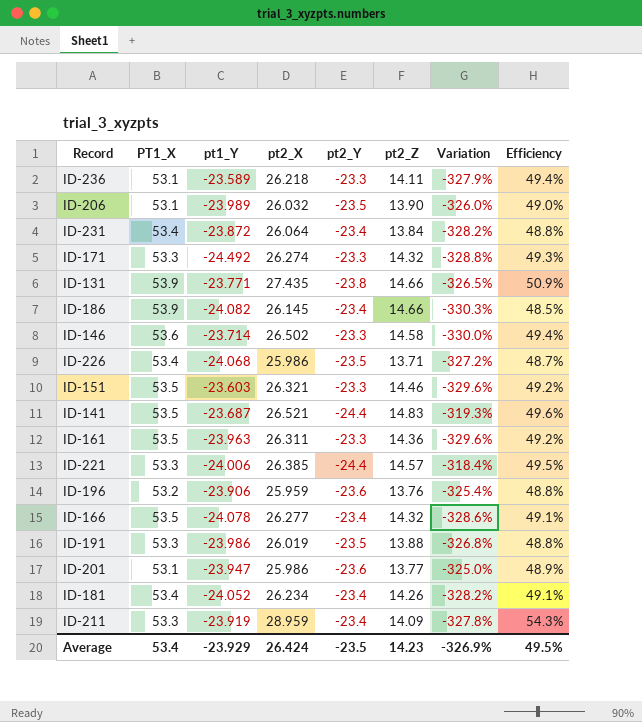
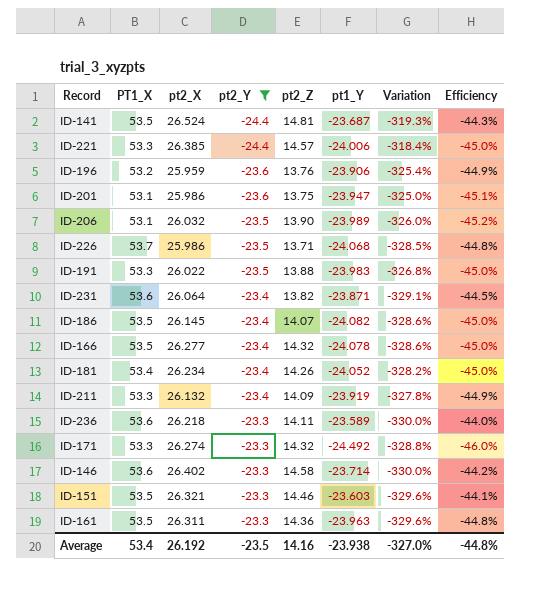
filter: none -> pt2_Y != -23.8
row order: none -> pt2_Y ascending
column pt1_Y | position: 3 -> 6
column Efficiency | formula: [pt2_X] / [PT1_X] -> [pt1_Y] / [PT1_X]
ID-141 | pt2_X: 26.521 -> 26.524
ID-141 | pt2_Z: 14.83 -> 14.81
ID-201 | pt2_Z: 13.77 -> 13.75
ID-226 | PT1_X: 53.4 -> 53.7
ID-226 | Variation: -327.2% -> -328.5%
ID-191 | pt2_X: 26.019 -> 26.022
ID-191 | pt1_Y: -23.986 -> -23.983
ID-231 | PT1_X: 53.4 -> 53.6
ID-231 | pt2_Z: 13.84 -> 13.82
ID-231 | pt1_Y: -23.872 -> -23.871
ID-231 | Variation: -328.2% -> -329.1%
ID-186 | PT1_X: 53.9 -> 53.5
ID-186 | pt2_Z: 14.66 -> 14.07
ID-186 | Variation: -330.3% -> -328.6%
ID-211 | pt2_X: 28.959 -> 26.132
ID-236 | PT1_X: 53.1 -> 53.6
ID-236 | Variation: -327.9% -> -330.0%
ID-146 | pt2_X: 26.502 -> 26.402
Average | pt2_X: 26.424 -> 26.192
Average | pt2_Z: 14.23 -> 14.16
Average | pt1_Y: -23.929 -> -23.938
Average | Variation: -326.9% -> -327.0%
Average | Efficiency: 49.5% -> -44.8%

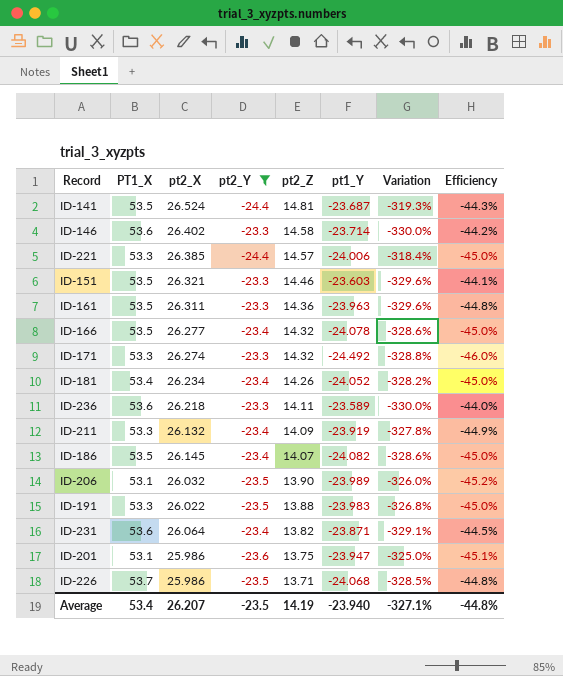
row order: pt2_Y ascending -> pt2_Z descending
row ID-196: 53.2 | 25.959 | -23.6 | 13.76 | -23.906 | -325.4% | -44.9% -> none
Average | pt2_X: 26.192 -> 26.207
Average | pt2_Z: 14.16 -> 14.19
Average | pt1_Y: -23.938 -> -23.940
Average | Variation: -327.0% -> -327.1%

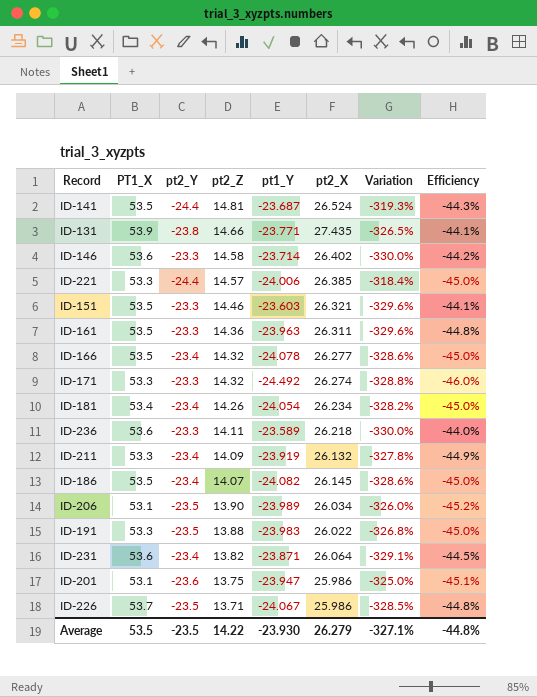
filter: pt2_Y != -23.8 -> none
column pt2_X | position: 3 -> 6
ID-181 | pt1_Y: -24.052 -> -24.054
ID-206 | pt2_X: 26.032 -> 26.034
ID-226 | pt1_Y: -24.068 -> -24.067
Average | PT1_X: 53.4 -> 53.5
Average | pt2_Z: 14.19 -> 14.22
Average | pt1_Y: -23.940 -> -23.930
Average | pt2_X: 26.207 -> 26.279

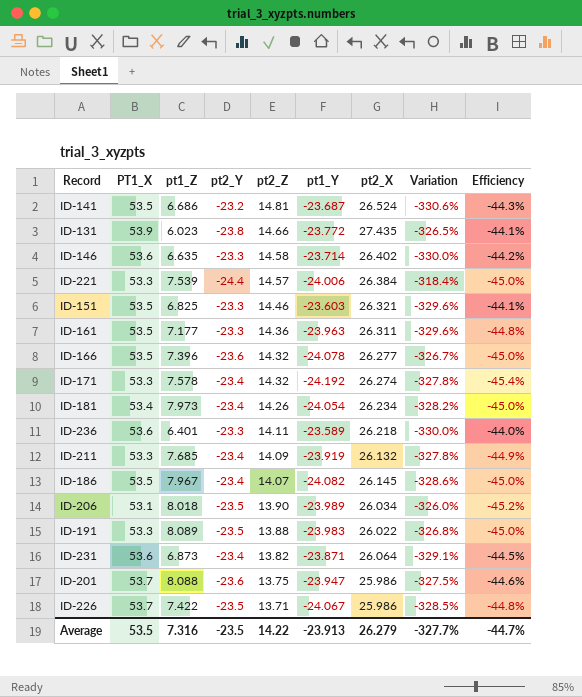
column pt1_Z | position: none -> 3
ID-141 | pt2_Y: -24.4 -> -23.2
ID-141 | Variation: -319.3% -> -330.6%
ID-131 | pt1_Y: -23.771 -> -23.772
ID-221 | pt2_X: 26.385 -> 26.384
ID-166 | pt2_Y: -23.4 -> -23.6
ID-166 | Variation: -328.6% -> -326.7%
ID-171 | pt2_Y: -23.3 -> -23.4
ID-171 | pt1_Y: -24.492 -> -24.192
ID-171 | Variation: -328.8% -> -327.8%
ID-171 | Efficiency: -46.0% -> -45.4%
ID-201 | PT1_X: 53.1 -> 53.7
ID-201 | Variation: -325.0% -> -327.5%
ID-201 | Efficiency: -45.1% -> -44.6%
Average | pt1_Y: -23.930 -> -23.913
Average | Variation: -327.1% -> -327.7%
Average | Efficiency: -44.8% -> -44.7%

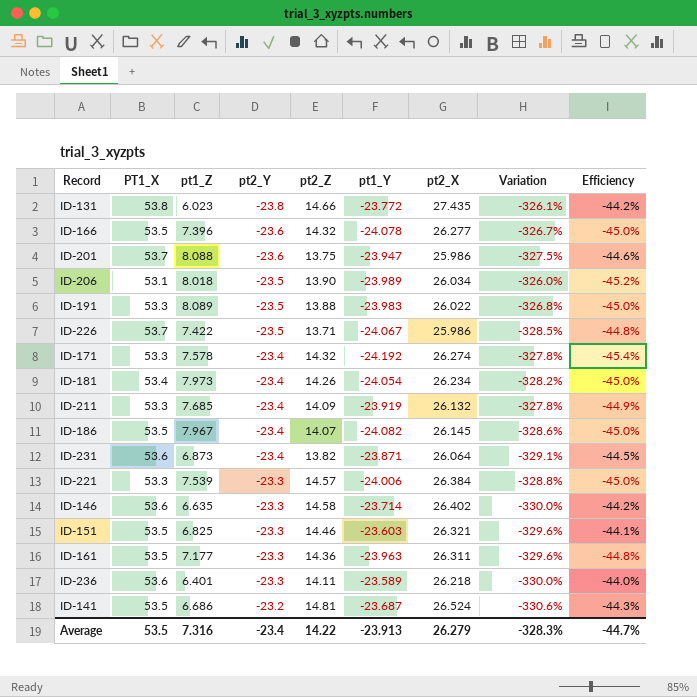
row order: pt2_Z descending -> pt2_Y ascending
ID-131 | PT1_X: 53.9 -> 53.8
ID-131 | Variation: -326.5% -> -326.1%
ID-131 | Efficiency: -44.1% -> -44.2%
ID-221 | pt2_Y: -24.4 -> -23.3
ID-221 | Variation: -318.4% -> -328.8%
Average | pt2_Y: -23.5 -> -23.4
Average | Variation: -327.7% -> -328.3%

